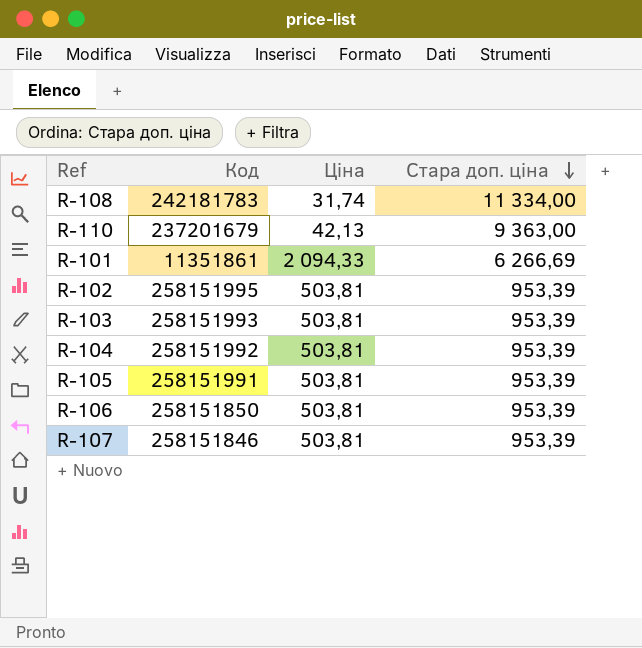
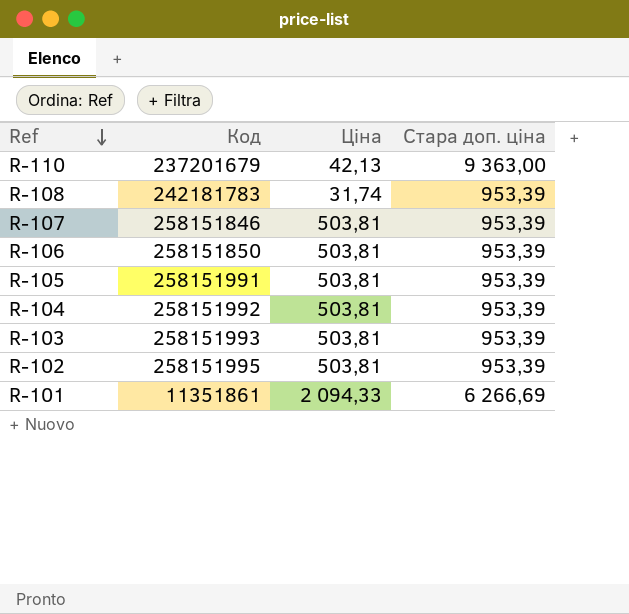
row order: Стара доп. ціна descending -> Ref descending
R-108 | Стара доп. ціна: 11 334,00 -> 953,39

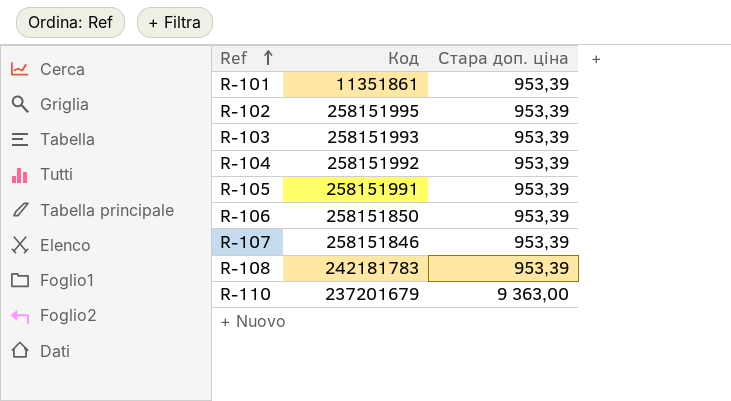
row order: Ref descending -> Ref ascending
column Ціна | position: 3 -> none
R-101 | Стара доп. ціна: 6 266,69 -> 953,39

